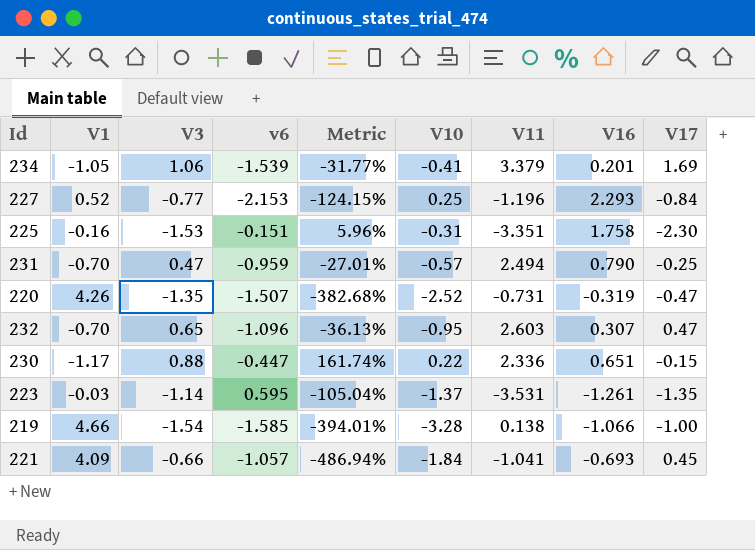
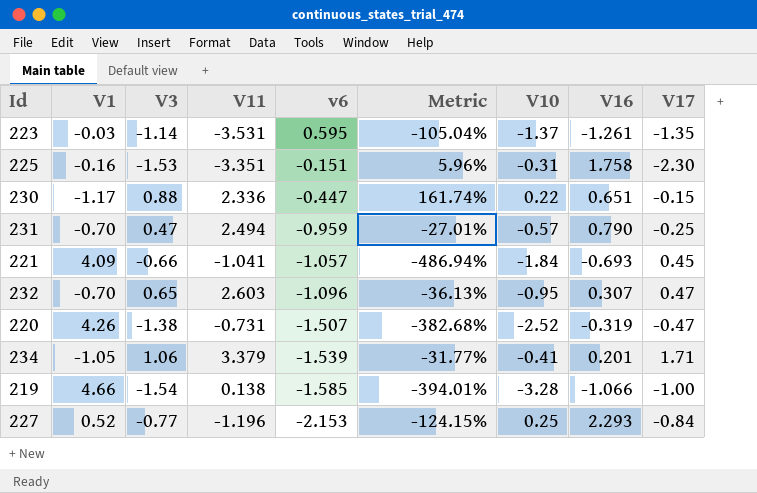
row order: none -> v6 descending
column V11 | position: 7 -> 4
220 | V3: -1.35 -> -1.38
234 | V17: 1.69 -> 1.71

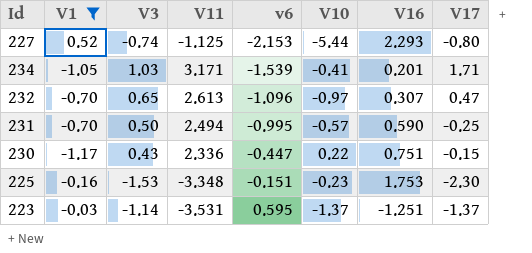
filter: none -> V1 <= 0.52
row order: v6 descending -> v6 ascending
column Metric | formula: ([V1] - [v6]) / [v6] -> none
227 | V3: -0.77 -> -0.74
227 | V11: -1.196 -> -1.125
227 | V10: 0.25 -> -5.44
227 | V17: -0.84 -> -0.80
234 | V3: 1.06 -> 1.03
234 | V11: 3.379 -> 3.171
232 | V11: 2.603 -> 2.613
232 | V10: -0.95 -> -0.97
231 | V3: 0.47 -> 0.50
231 | v6: -0.959 -> -0.995
231 | V16: 0.790 -> 0.590
230 | V3: 0.88 -> 0.43
230 | V16: 0.651 -> 0.751
225 | V11: -3.351 -> -3.348
225 | V10: -0.31 -> -0.23
225 | V16: 1.758 -> 1.753
223 | V16: -1.261 -> -1.251
223 | V17: -1.35 -> -1.37

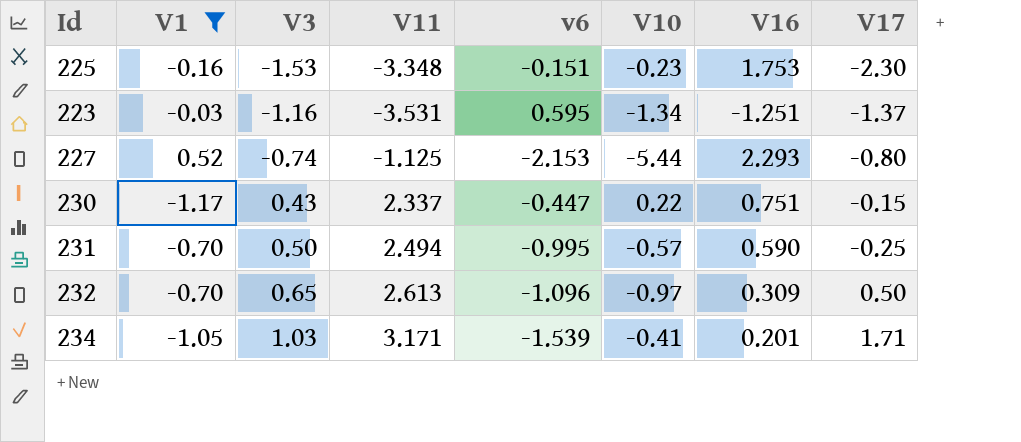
row order: v6 ascending -> V3 ascending
223 | V3: -1.14 -> -1.16
223 | V10: -1.37 -> -1.34
230 | V11: 2.336 -> 2.337
232 | V16: 0.307 -> 0.309
232 | V17: 0.47 -> 0.50

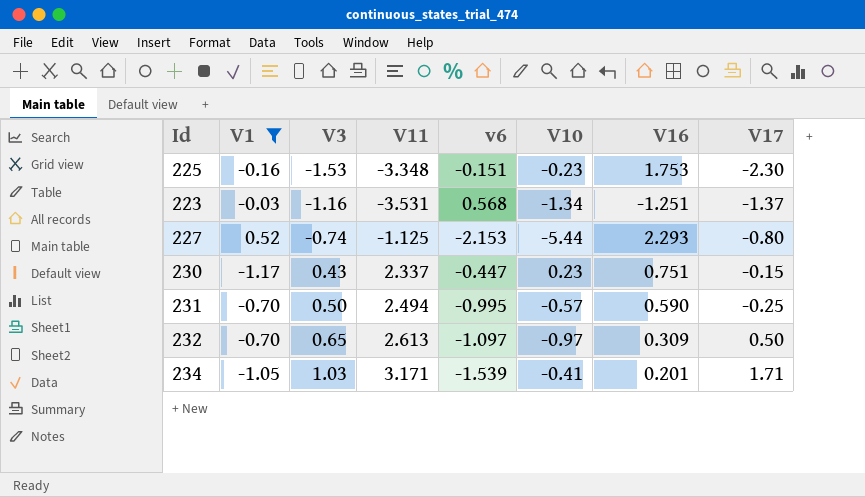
223 | v6: 0.595 -> 0.568
230 | V10: 0.22 -> 0.23
232 | v6: -1.096 -> -1.097

